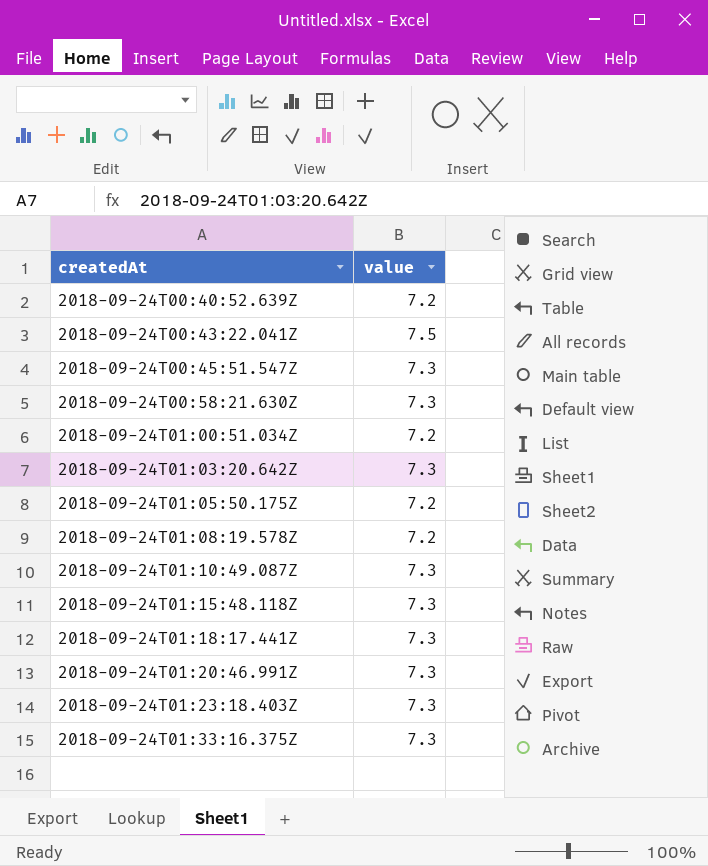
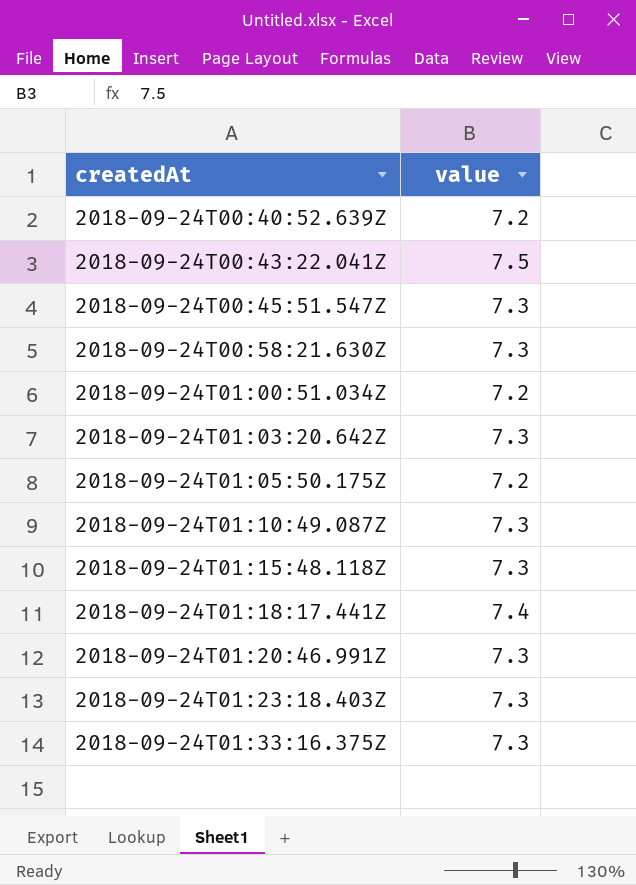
row 2018-09-24T01:08:19.578Z: 7.2 -> none
2018-09-24T01:18:17.441Z | value: 7.3 -> 7.4

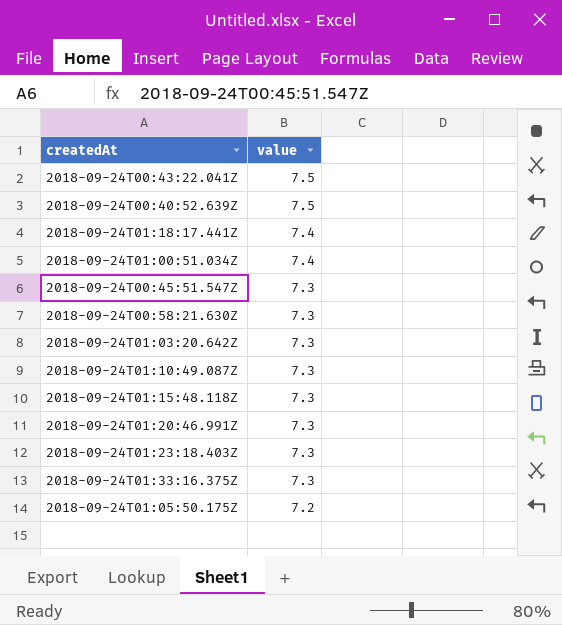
row order: createdAt ascending -> value descending
2018-09-24T00:40:52.639Z | value: 7.2 -> 7.5
2018-09-24T01:00:51.034Z | value: 7.2 -> 7.4

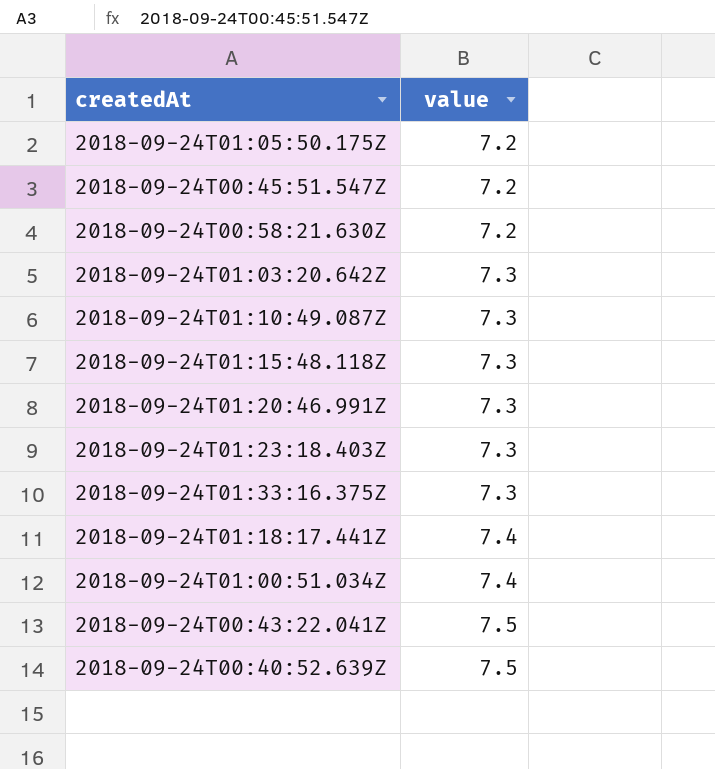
row order: value descending -> value ascending
2018-09-24T00:45:51.547Z | value: 7.3 -> 7.2
2018-09-24T00:58:21.630Z | value: 7.3 -> 7.2

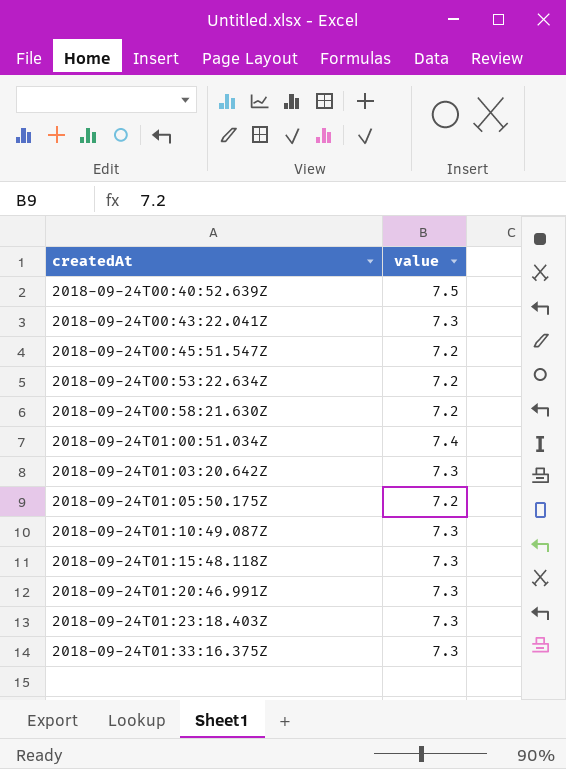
row order: value ascending -> createdAt ascending
row 2018-09-24T01:18:17.441Z: 7.4 -> none
2018-09-24T00:43:22.041Z | value: 7.5 -> 7.3
row 2018-09-24T00:53:22.634Z: none -> 7.2

